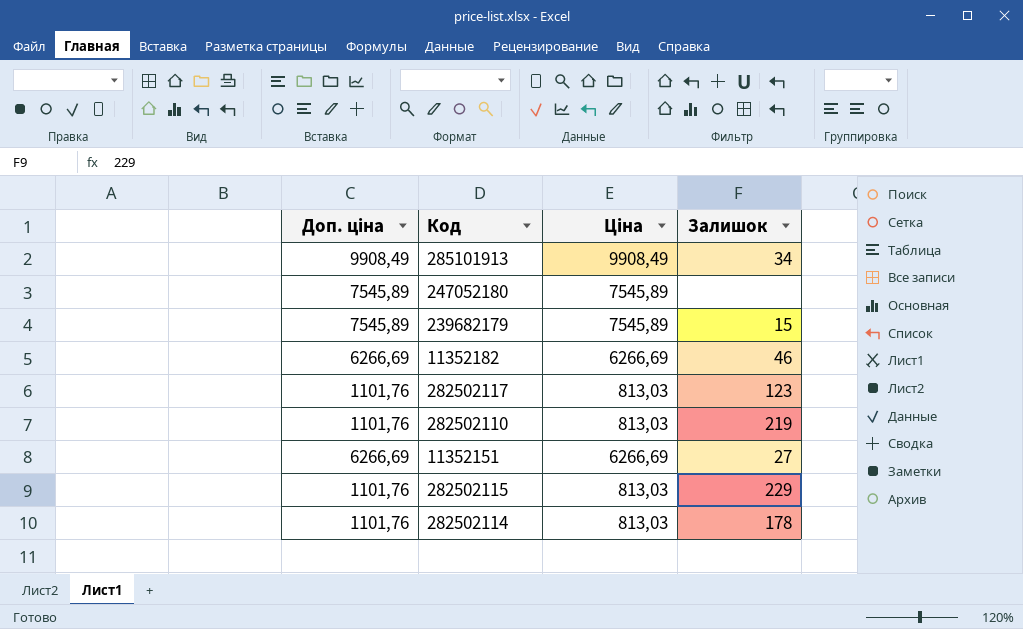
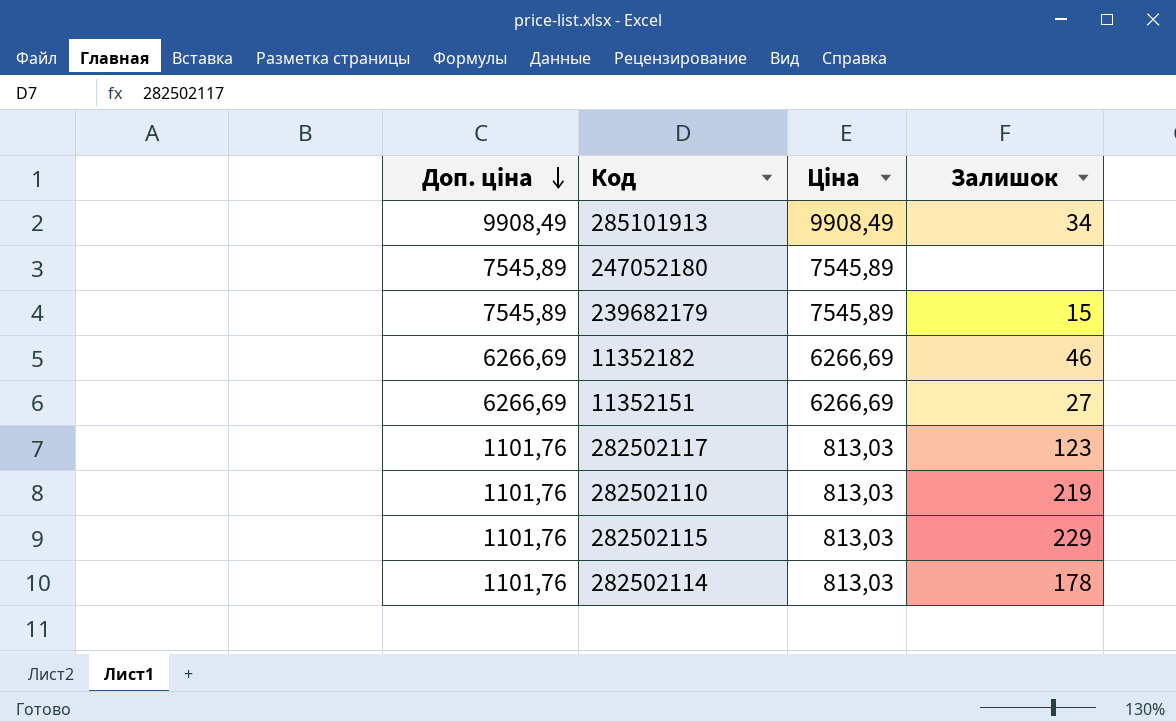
row order: none -> Доп. ціна descending

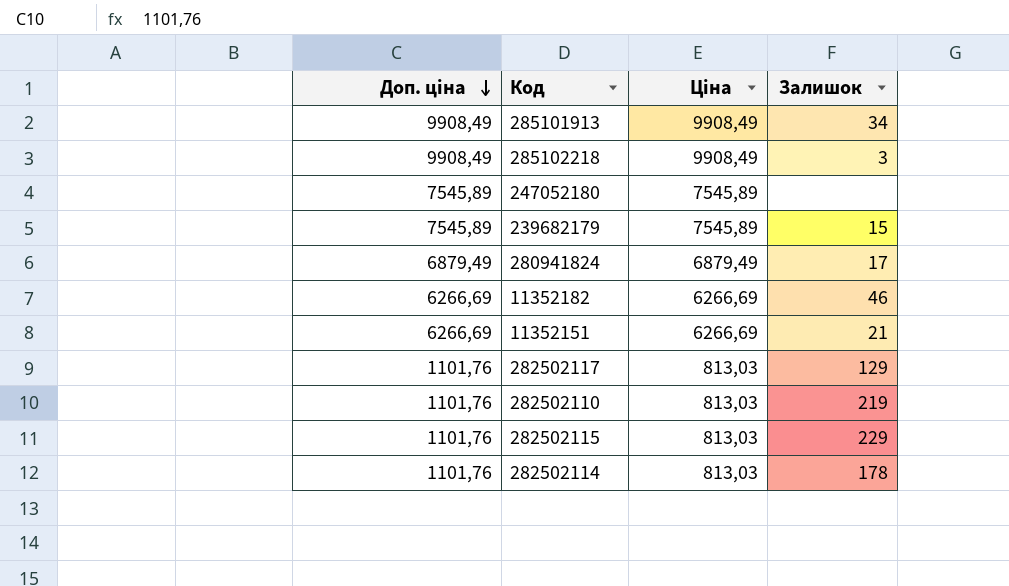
row 285102218: none -> 9908,49 | 9908,49 | 3
row 280941824: none -> 6879,49 | 6879,49 | 17
11352151 | Залишок: 27 -> 21
282502117 | Залишок: 123 -> 129

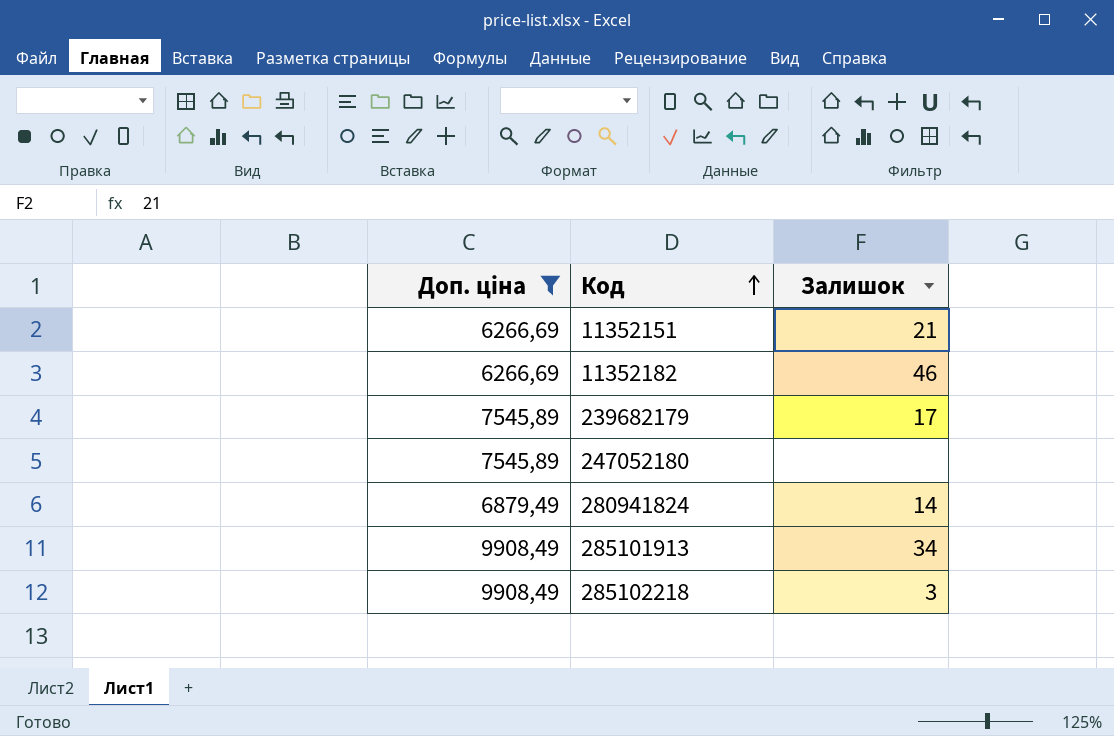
filter: none -> Доп. ціна != 1101,76
row order: Доп. ціна descending -> Код ascending
column Ціна | position: 3 -> none
239682179 | Залишок: 15 -> 17
280941824 | Залишок: 17 -> 14

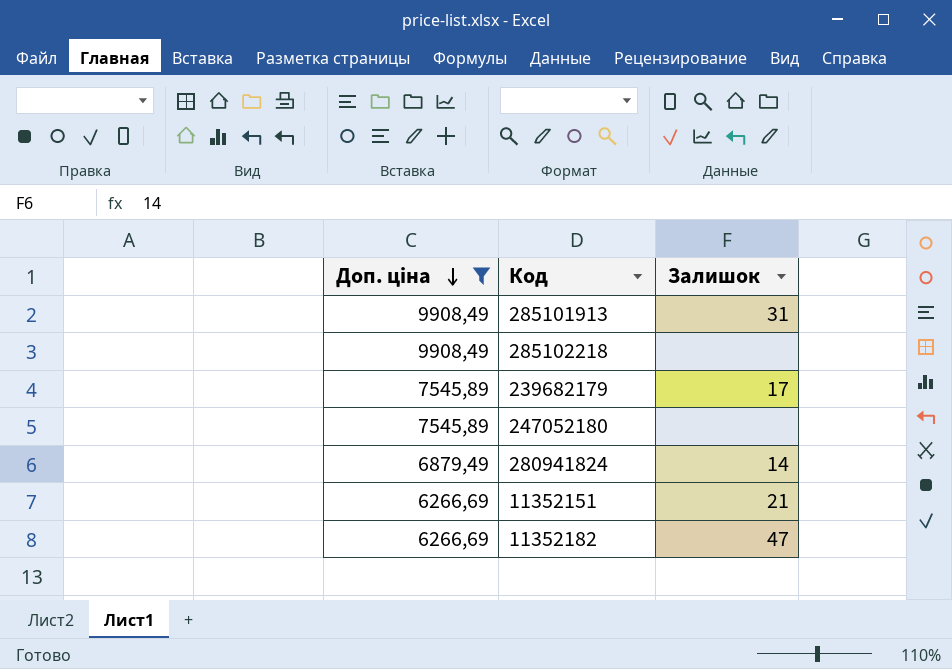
row order: Код ascending -> Доп. ціна descending
285101913 | Залишок: 34 -> 31
285102218 | Залишок: 3 -> none
11352182 | Залишок: 46 -> 47

